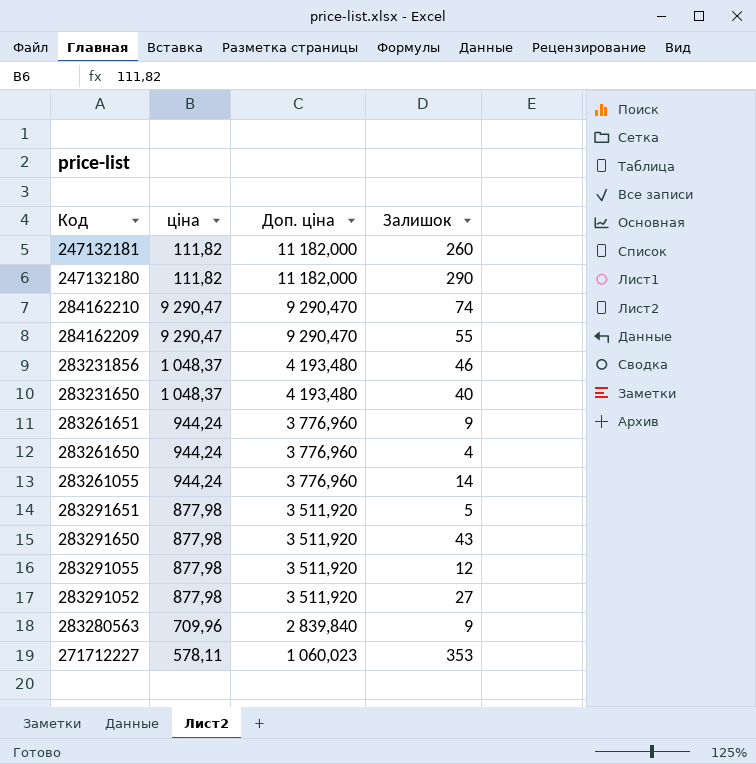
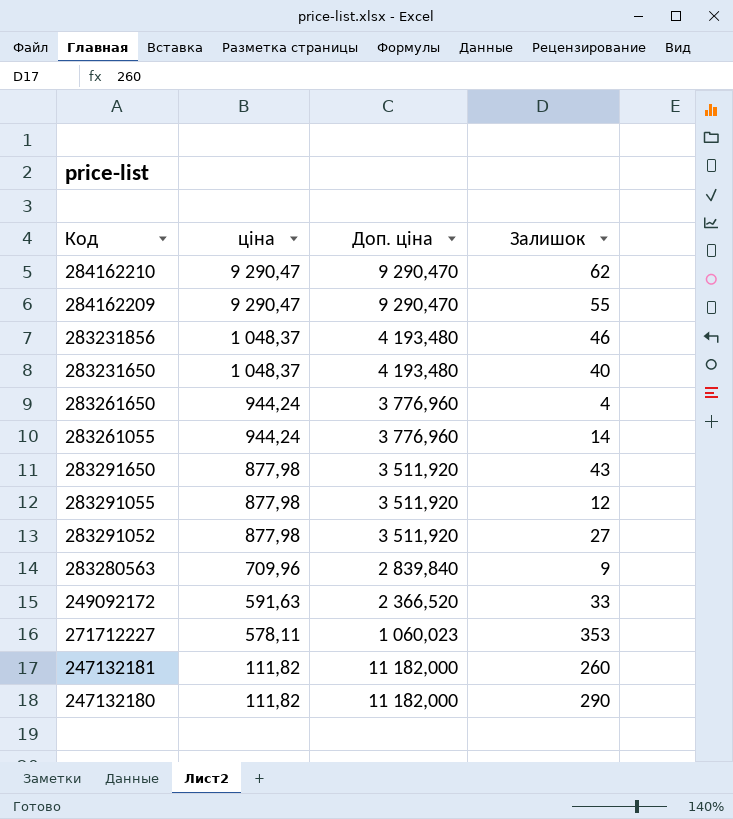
row order: Доп. ціна descending -> ціна descending
row 283261651: 944,24 | 3 776,960 | 9 -> none
row 283291651: 877,98 | 3 511,920 | 5 -> none
284162210 | Залишок: 74 -> 62
row 249092172: none -> 591,63 | 2 366,520 | 33

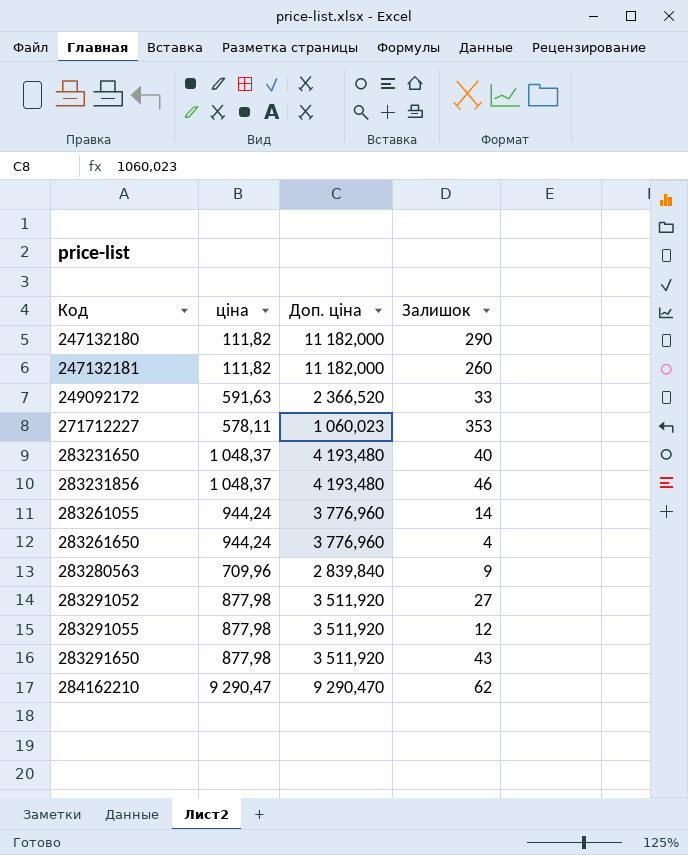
row order: ціна descending -> Код ascending
row 284162209: 9 290,47 | 9 290,470 | 55 -> none

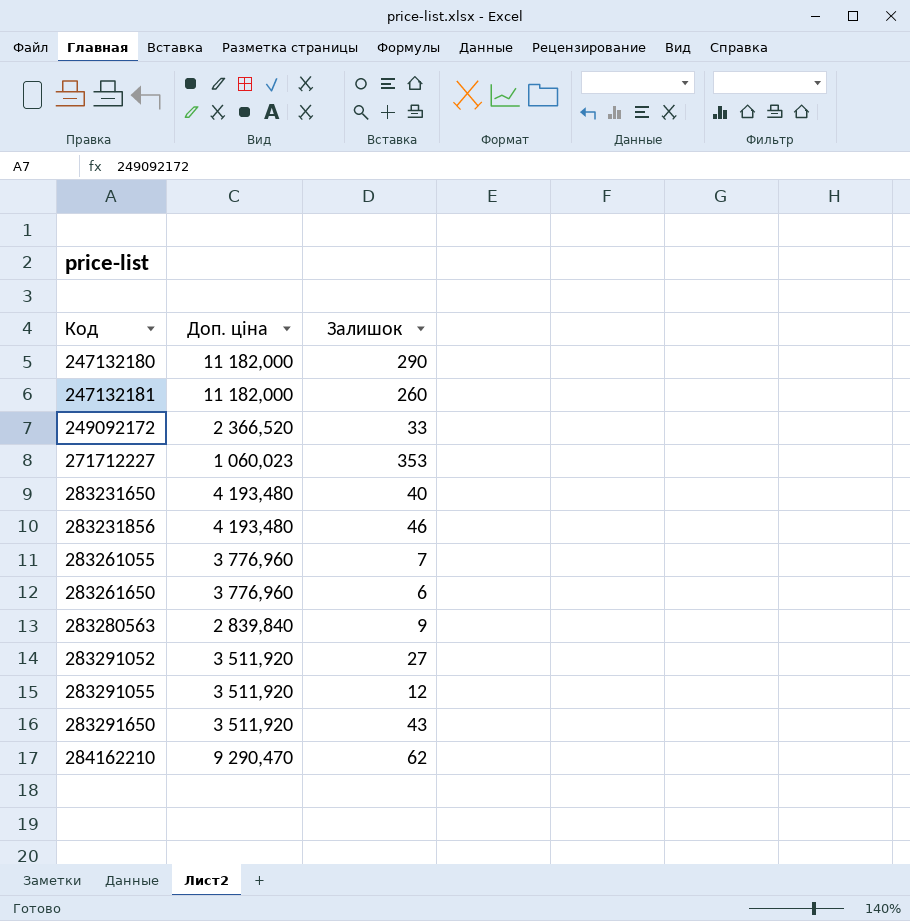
column ціна | position: 2 -> none
283261055 | Залишок: 14 -> 7
283261650 | Залишок: 4 -> 6

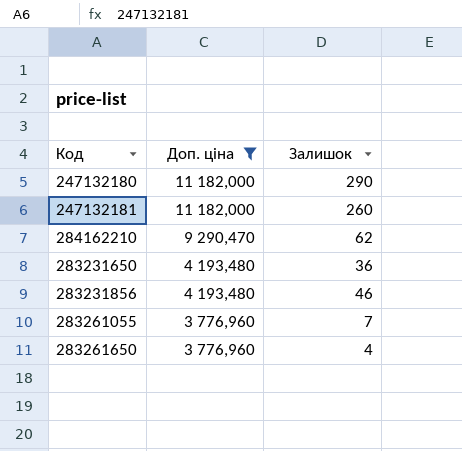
filter: none -> Доп. ціна >= 3 776,960
row order: Код ascending -> Доп. ціна descending
283231650 | Залишок: 40 -> 36
283261650 | Залишок: 6 -> 4

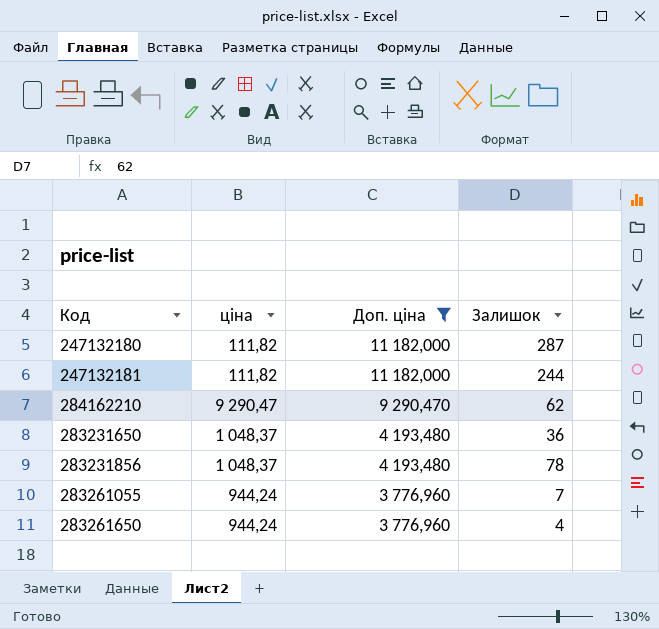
column ціна | position: none -> 2
247132180 | Залишок: 290 -> 287
247132181 | Залишок: 260 -> 244
283231856 | Залишок: 46 -> 78

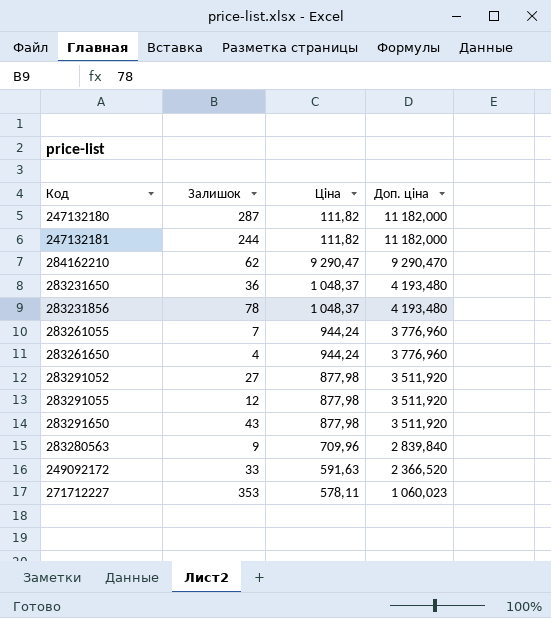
filter: Доп. ціна >= 3 776,960 -> none
column Залишок | position: 4 -> 2
column name: ціна -> Ціна

